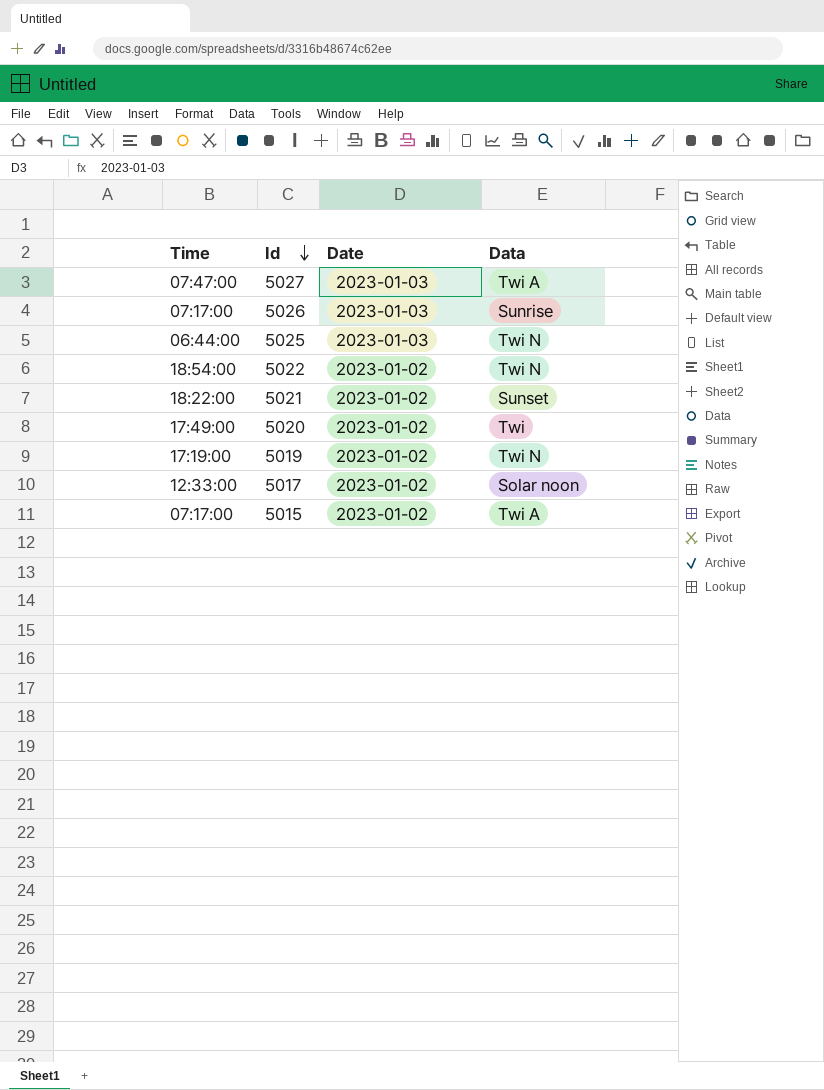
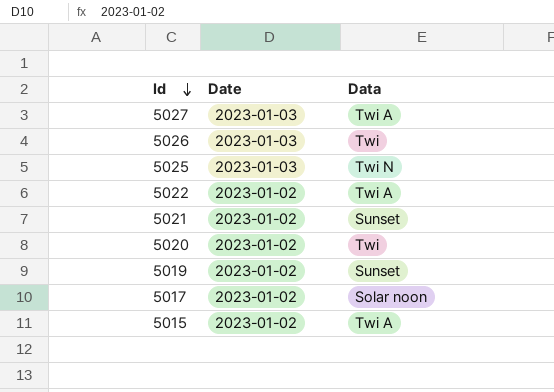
column Time | position: 1 -> none
5026 | Data: Sunrise -> Twi
5022 | Data: Twi N -> Twi A
5019 | Data: Twi N -> Sunset

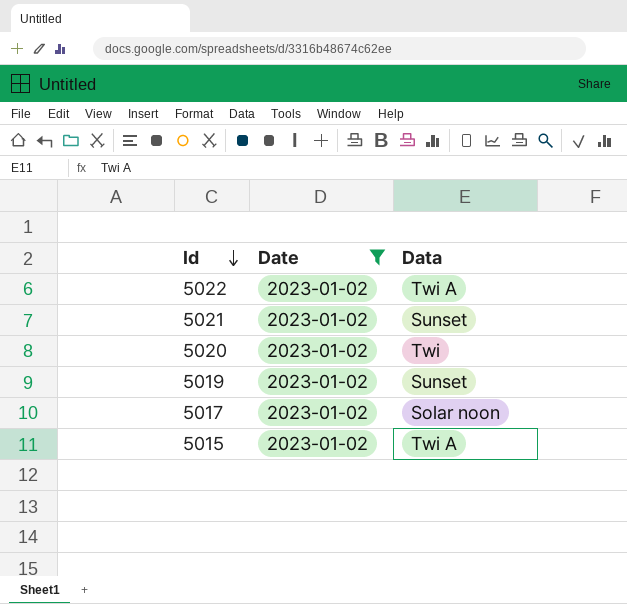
filter: none -> Date = 2023-01-02

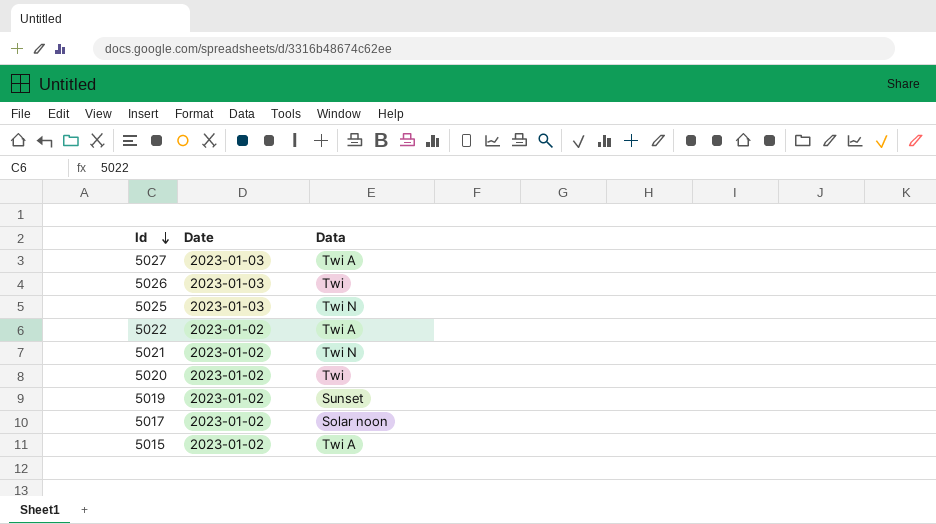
filter: Date = 2023-01-02 -> none
5021 | Data: Sunset -> Twi N

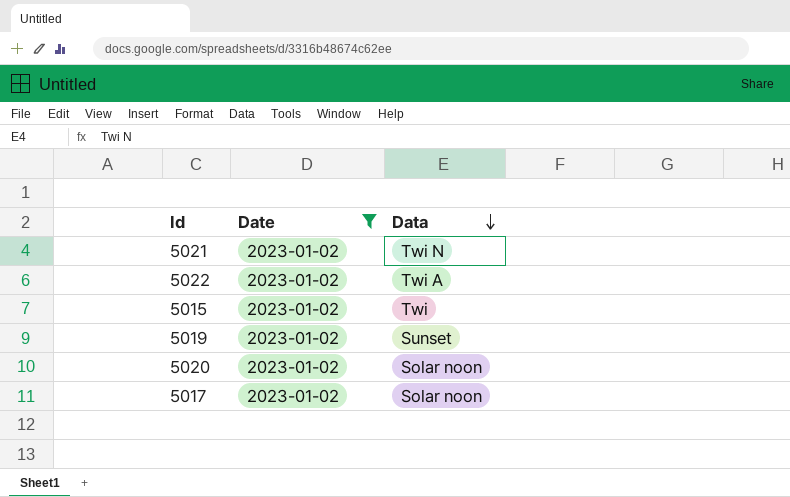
filter: none -> Date = 2023-01-02
row order: Id descending -> Data descending
5015 | Data: Twi A -> Twi
5020 | Data: Twi -> Solar noon

